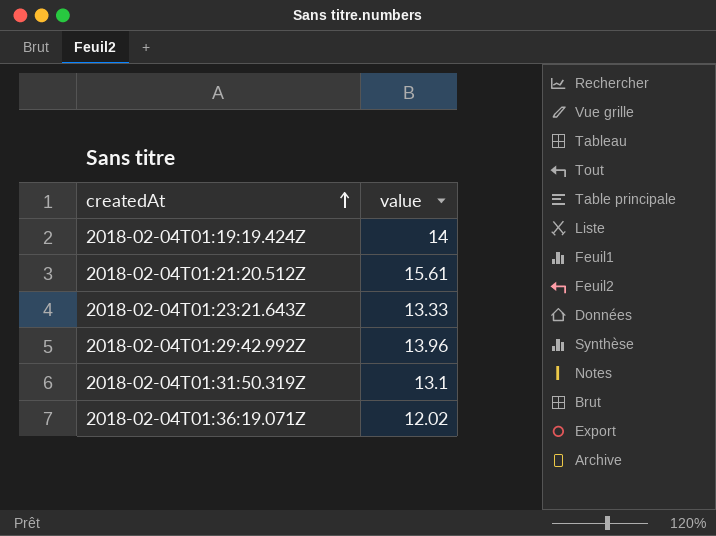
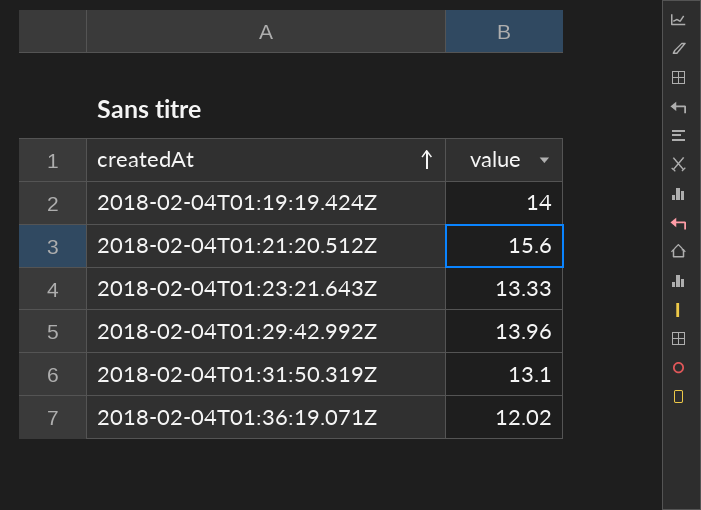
2018-02-04T01:21:20.512Z | value: 15.61 -> 15.6

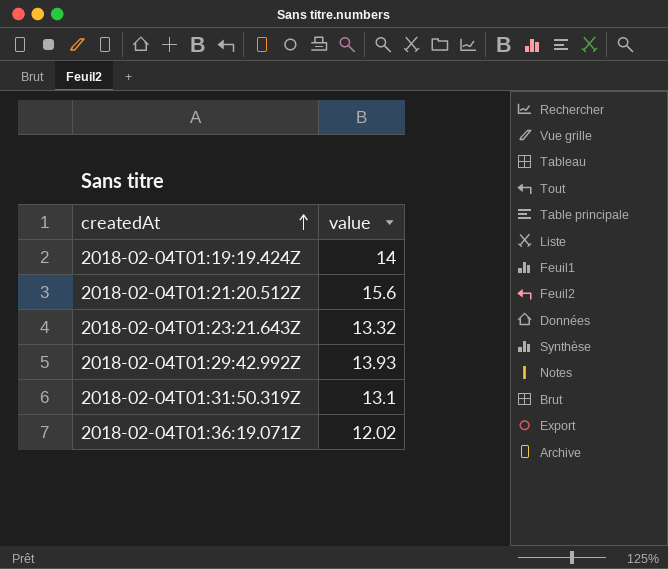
2018-02-04T01:23:21.643Z | value: 13.33 -> 13.32
2018-02-04T01:29:42.992Z | value: 13.96 -> 13.93

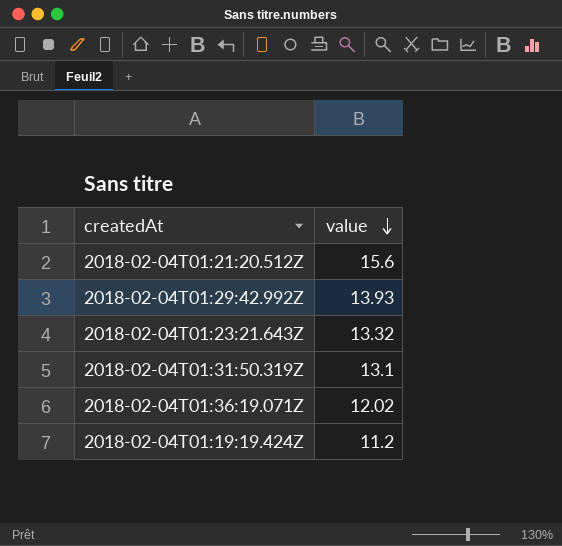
row order: createdAt ascending -> value descending
2018-02-04T01:19:19.424Z | value: 14 -> 11.2

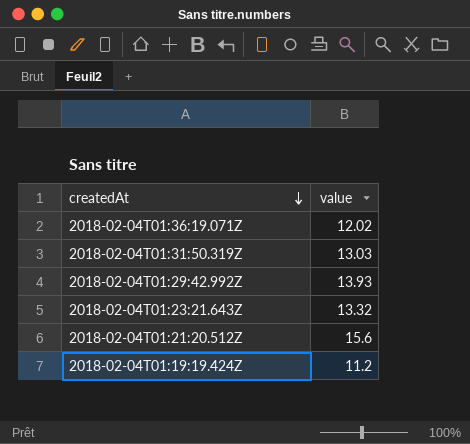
row order: value descending -> createdAt descending
2018-02-04T01:31:50.319Z | value: 13.1 -> 13.03

